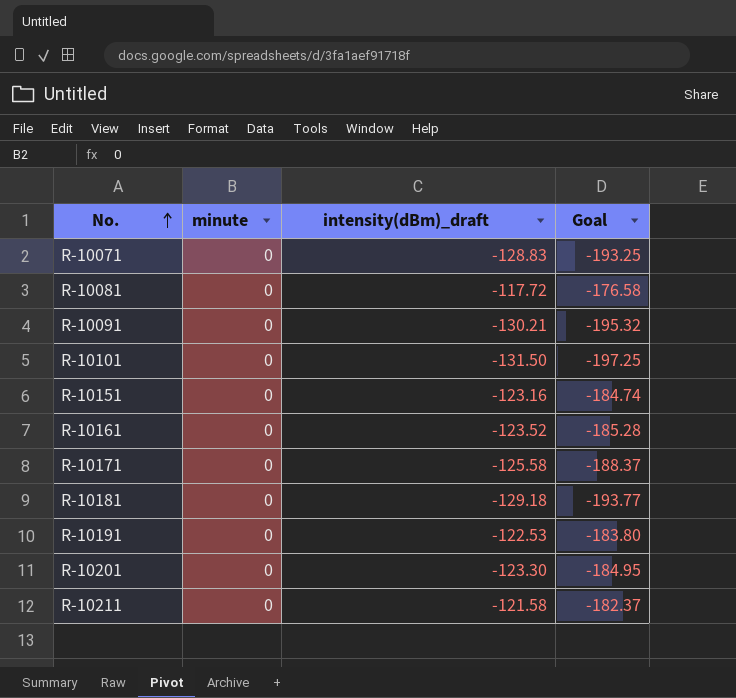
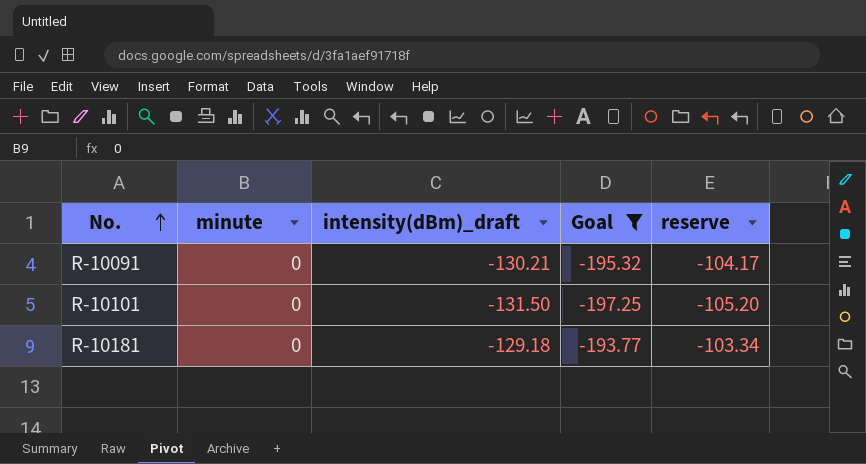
filter: none -> Goal <= -193.77
column reserve | formula: none -> [intensity(dBm)_draft] * 0.8

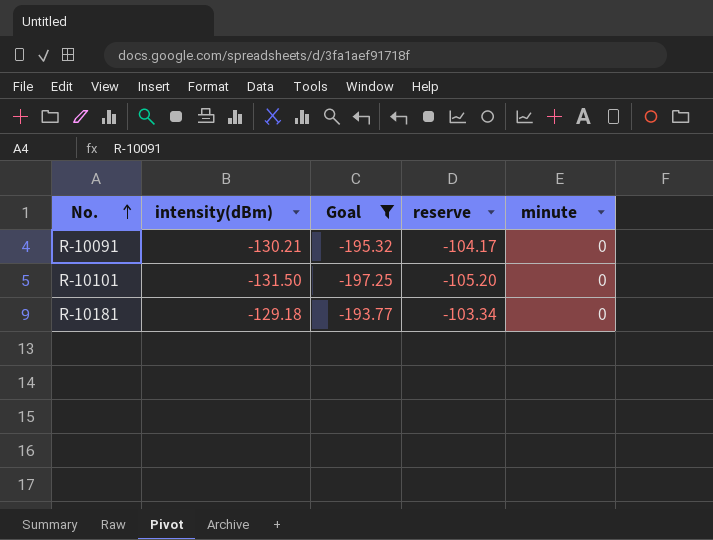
column name: intensity(dBm)_draft -> intensity(dBm)
column minute | position: 2 -> 5

